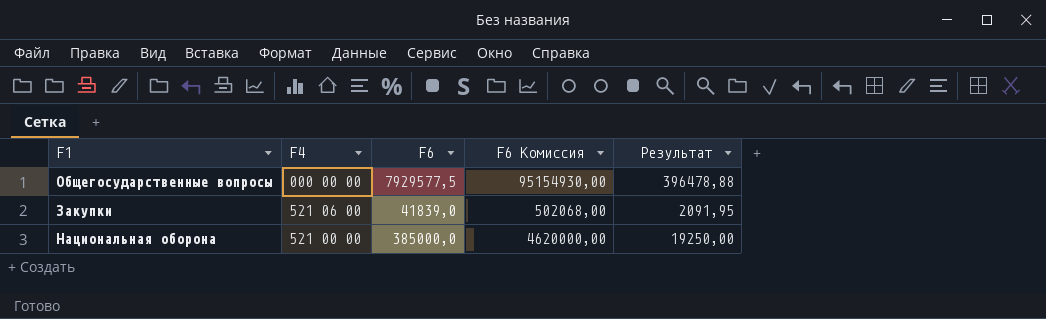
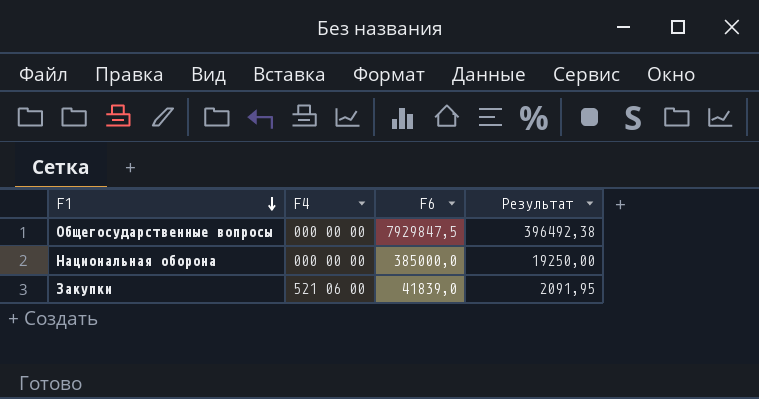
row order: none -> F1 descending
column F6 Комиссия | formula: [F6] * 12 -> none
Общегосударственные вопросы | F6: 7929577,5 -> 7929847,5
Общегосударственные вопросы | Результат: 396478,88 -> 396492,38
Национальная оборона | F4: 521 00 00 -> 000 00 00

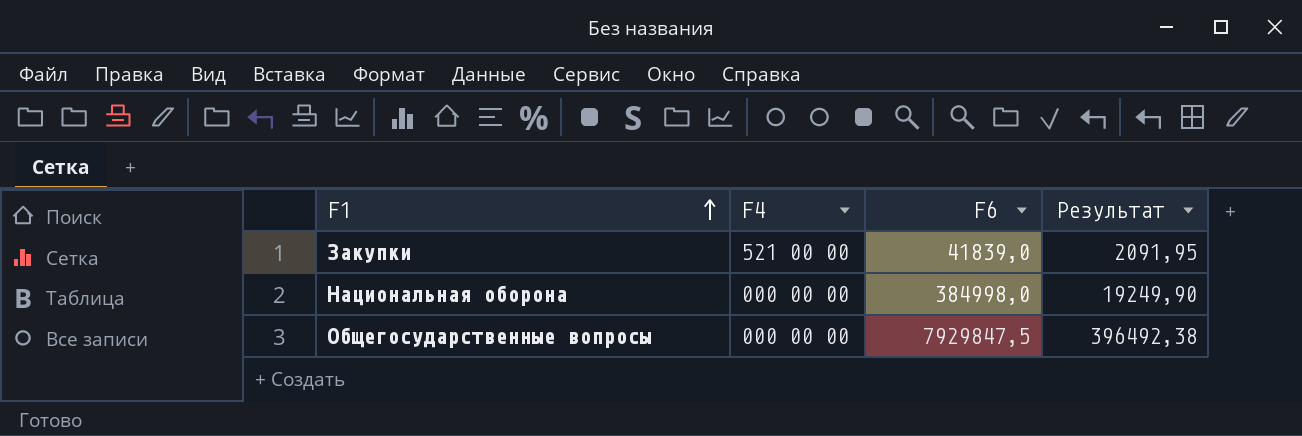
row order: F1 descending -> F1 ascending
Закупки | F4: 521 06 00 -> 521 00 00
Национальная оборона | F6: 385000,0 -> 384998,0
Национальная оборона | Результат: 19250,00 -> 19249,90

